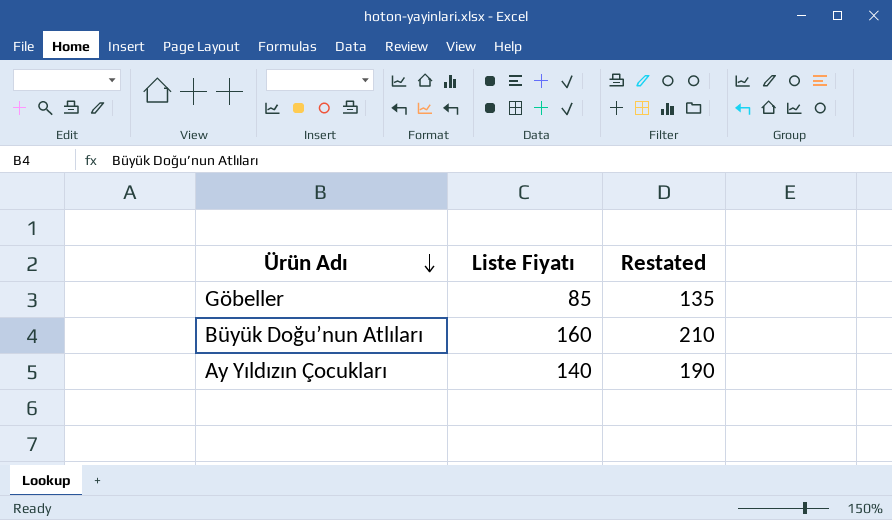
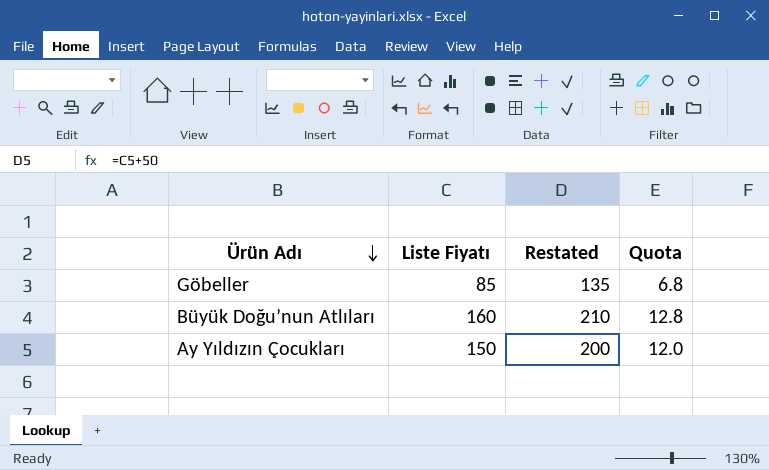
column Quota | formula: none -> [Liste Fiyatı] * 0.08
Ay Yıldızın Çocukları | Liste Fiyatı: 140 -> 150
Ay Yıldızın Çocukları | Restated: 190 -> 200

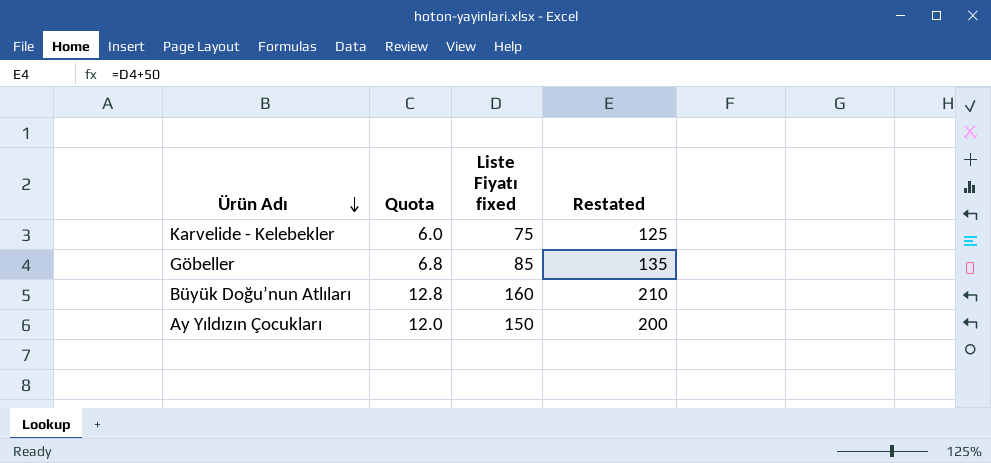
column Quota | position: 4 -> 2
column name: Liste Fiyatı -> Liste Fiyatı fixed
row Karvelide - Kelebekler: none -> 6.0 | 75 | 125

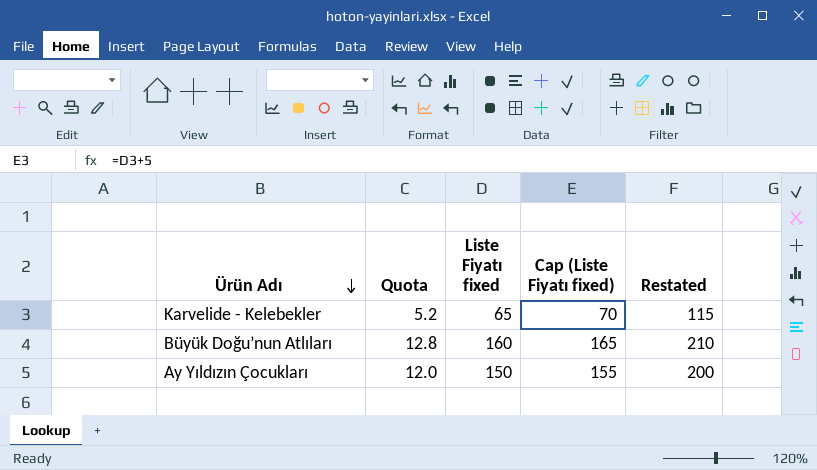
column Cap (Liste Fiyatı fixed) | formula: none -> [Liste Fiyatı fixed] + 5
row Göbeller: 6.8 | 85 | 135 -> none
Karvelide - Kelebekler | Quota: 6.0 -> 5.2
Karvelide - Kelebekler | Liste Fiyatı fixed: 75 -> 65
Karvelide - Kelebekler | Restated: 125 -> 115

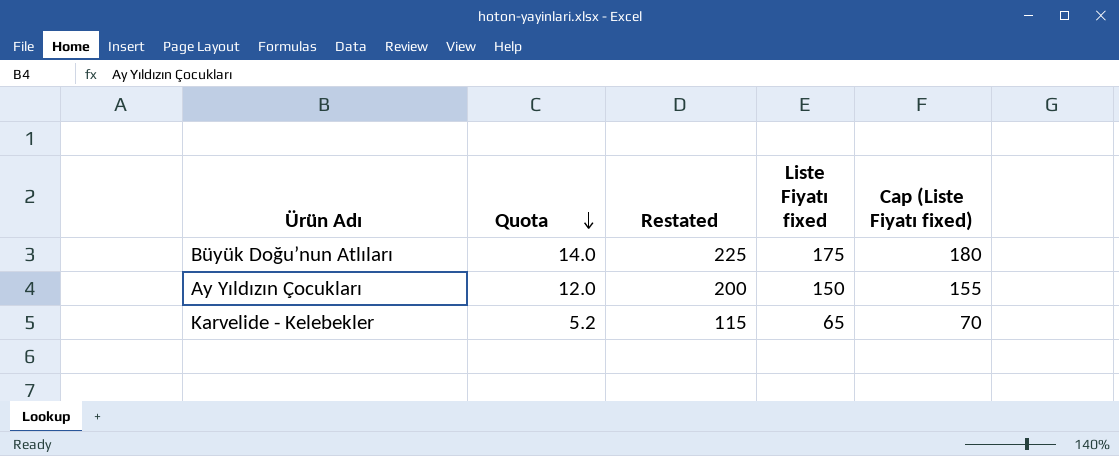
row order: Ürün Adı descending -> Quota descending
column Restated | position: 5 -> 3
Büyük Doğu’nun Atlıları | Quota: 12.8 -> 14.0
Büyük Doğu’nun Atlıları | Restated: 210 -> 225
Büyük Doğu’nun Atlıları | Liste Fiyatı fixed: 160 -> 175
Büyük Doğu’nun Atlıları | Cap (Liste Fiyatı fixed): 165 -> 180

